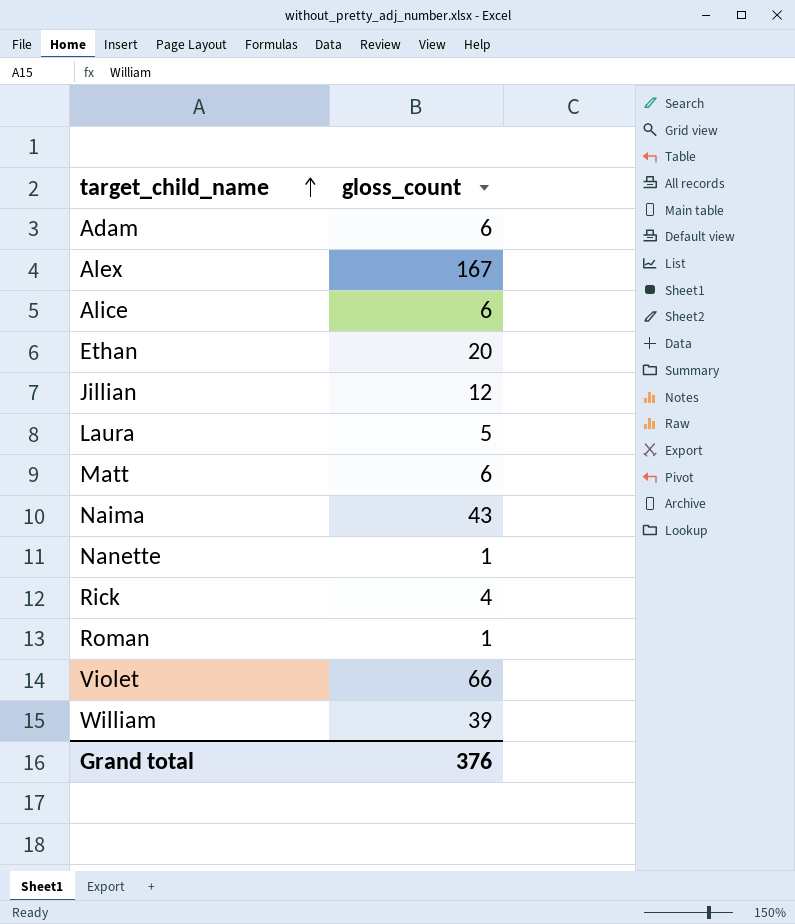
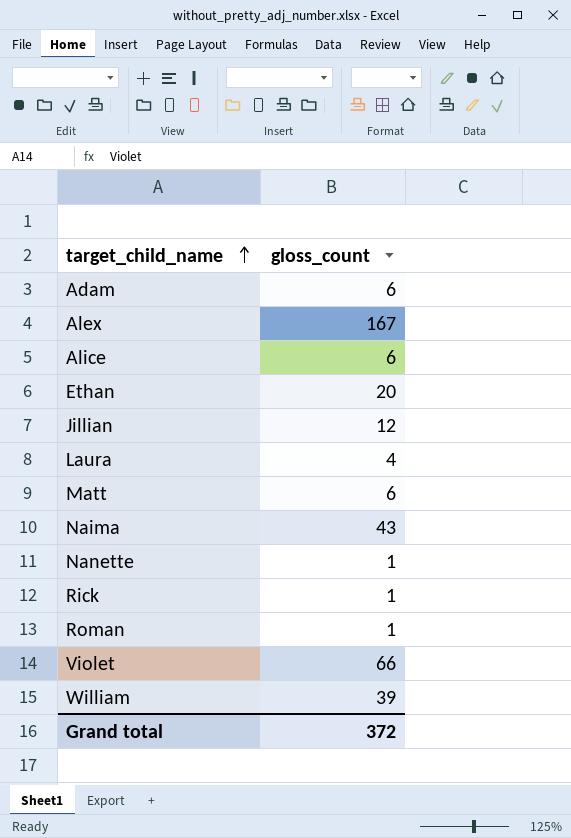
Laura | gloss_count: 5 -> 4
Rick | gloss_count: 4 -> 1
Grand total | gloss_count: 376 -> 372

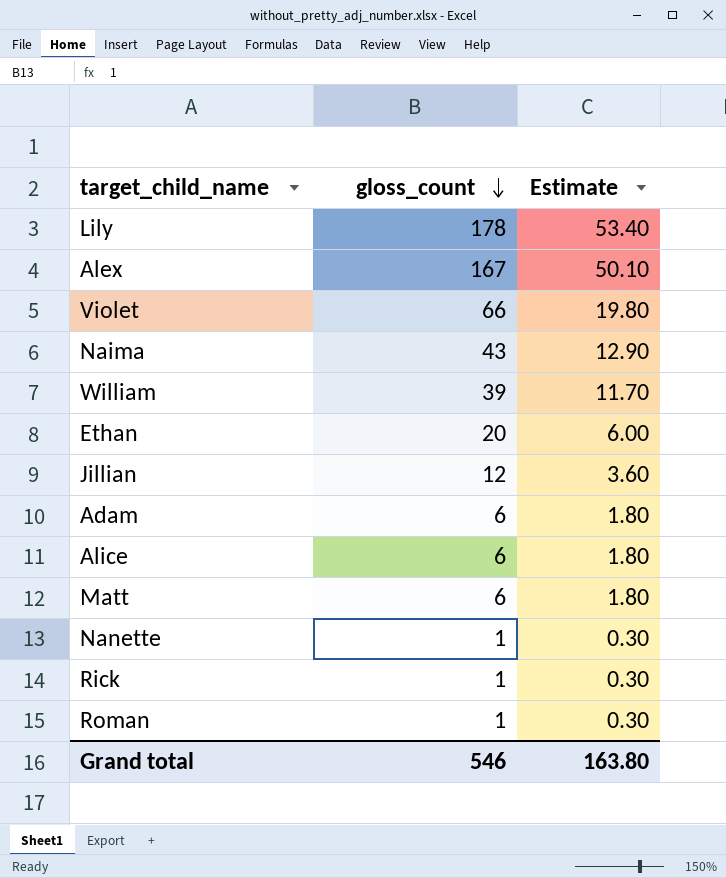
row order: target_child_name ascending -> gloss_count descending
column Estimate | formula: none -> [gloss_count] * 0.3
row Laura: 4 -> none
row Lily: none -> 178 | 53.40
Grand total | gloss_count: 372 -> 546

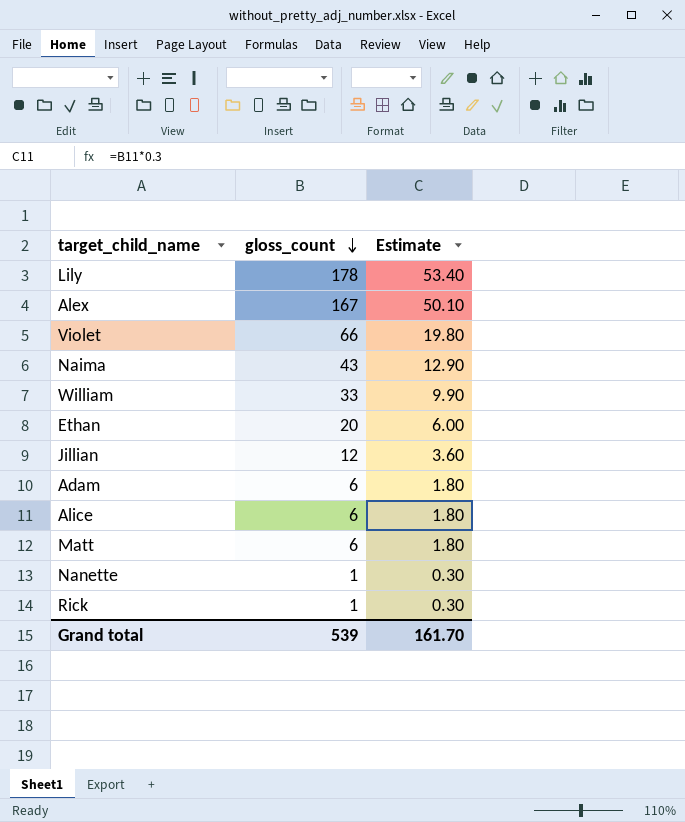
row Roman: 1 | 0.30 -> none
William | gloss_count: 39 -> 33
William | Estimate: 11.70 -> 9.90
Grand total | gloss_count: 546 -> 539
Grand total | Estimate: 163.80 -> 161.70

